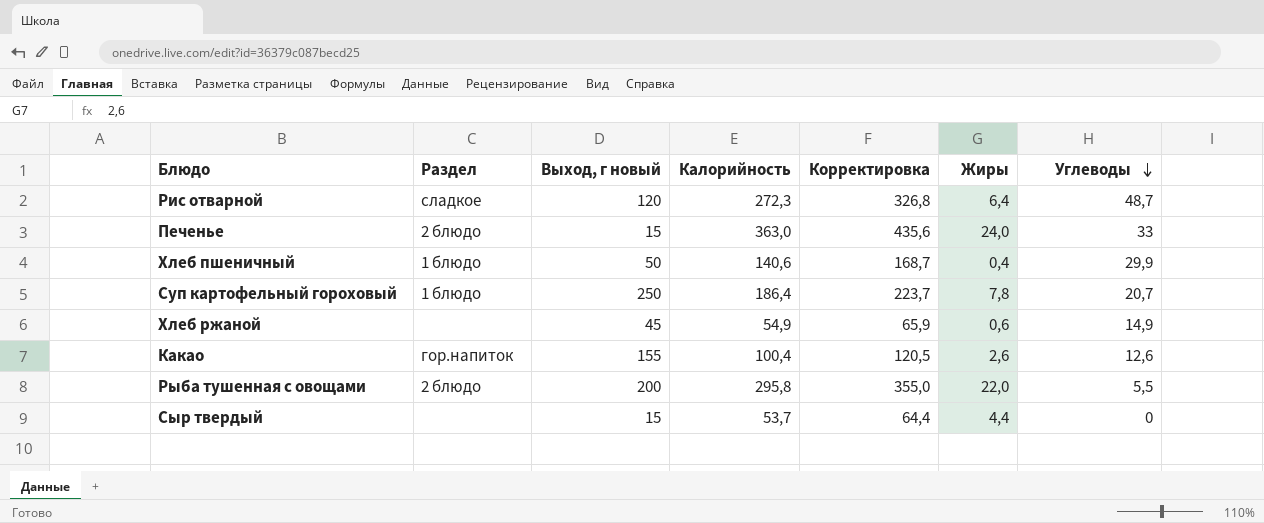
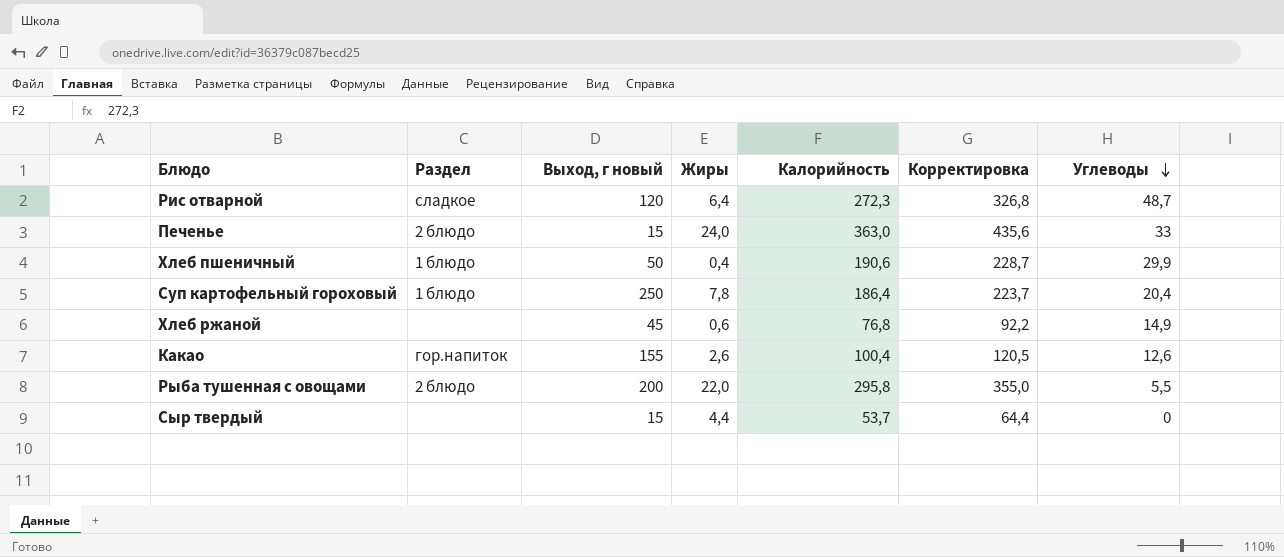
column Жиры | position: 6 -> 4
Хлеб пшеничный | Калорийность: 140,6 -> 190,6
Хлеб пшеничный | Корректировка: 168,7 -> 228,7
Суп картофельный гороховый | Углеводы: 20,7 -> 20,4
Хлеб ржаной | Калорийность: 54,9 -> 76,8
Хлеб ржаной | Корректировка: 65,9 -> 92,2

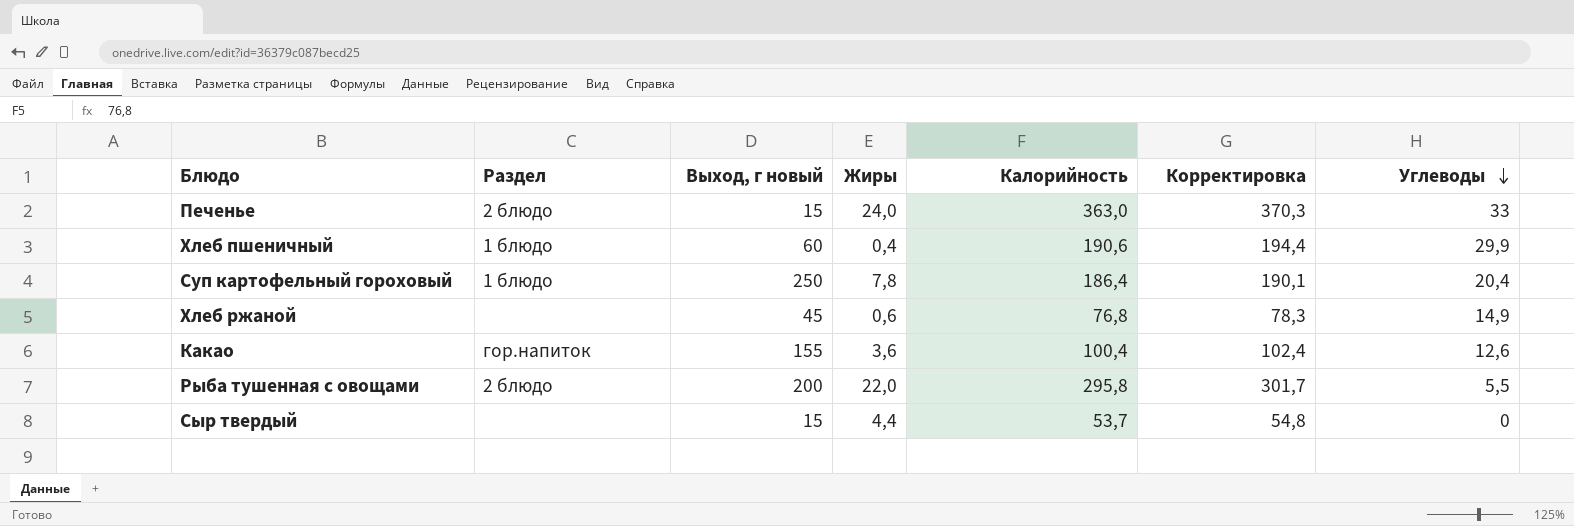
column Корректировка | formula: [Калорийность] * 1,2 -> [Калорийность] * 1,02
row Рис отварной: сладкое | 120 | 6,4 | 272,3 | 326,8 | 48,7 -> none
Хлеб пшеничный | Выход, г новый: 50 -> 60
Какао | Жиры: 2,6 -> 3,6

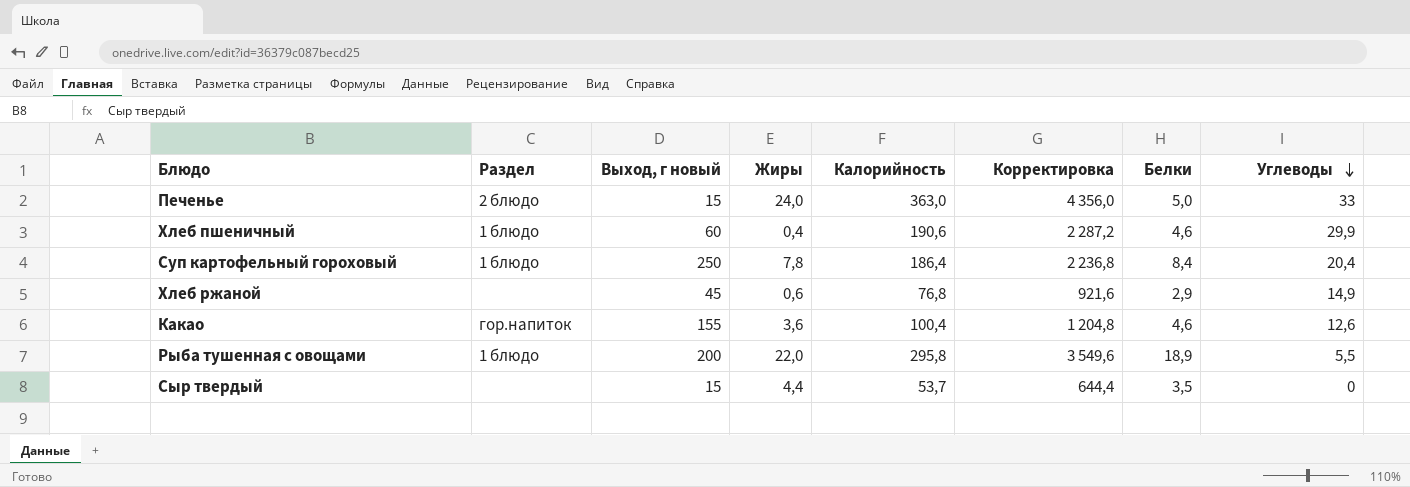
column Корректировка | formula: [Калорийность] * 1,02 -> [Калорийность] * 12
column Белки | position: none -> 7
Рыба тушенная с овощами | Раздел: 2 блюдо -> 1 блюдо

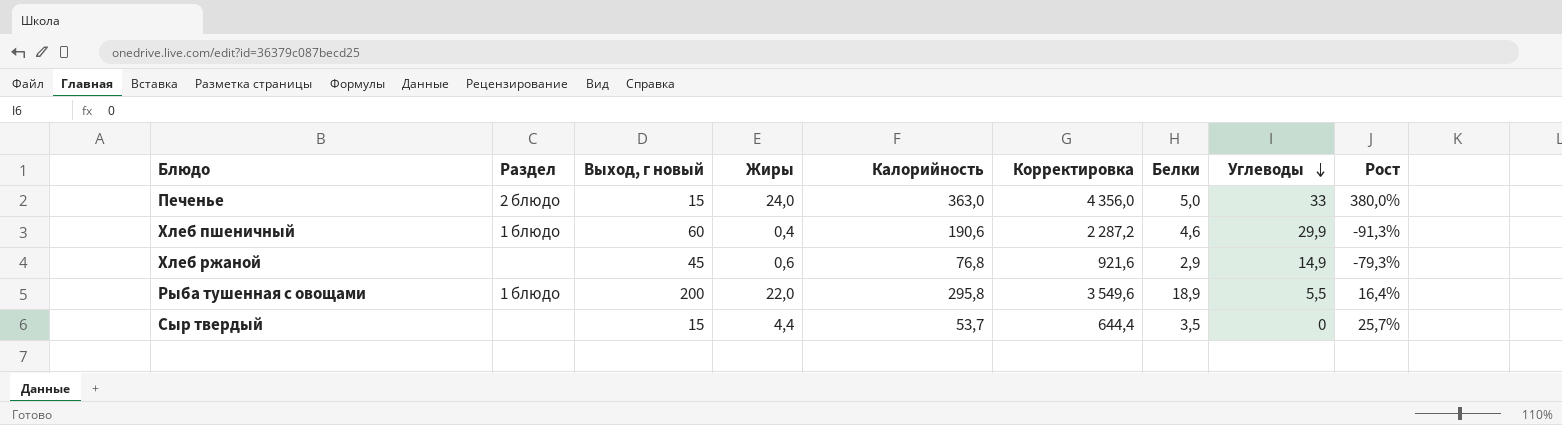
column Рост | formula: none -> ([Жиры] - [Белки]) / [Белки]
row Суп картофельный гороховый: 1 блюдо | 250 | 7,8 | 186,4 | 2 236,8 | 8,4 | 20,4 -> none
row Какао: гор.напиток | 155 | 3,6 | 100,4 | 1 204,8 | 4,6 | 12,6 -> none

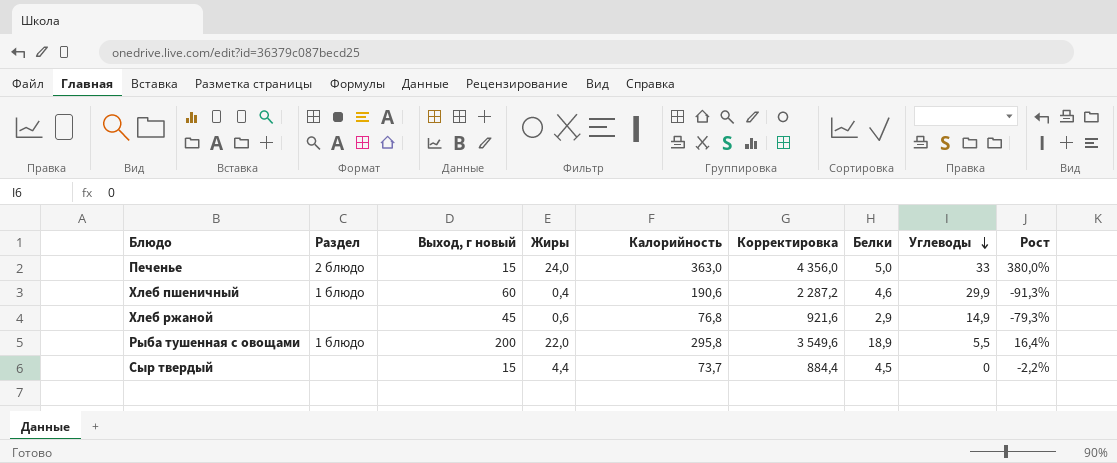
Сыр твердый | Калорийность: 53,7 -> 73,7
Сыр твердый | Корректировка: 644,4 -> 884,4
Сыр твердый | Белки: 3,5 -> 4,5
Сыр твердый | Рост: 25,7% -> -2,2%

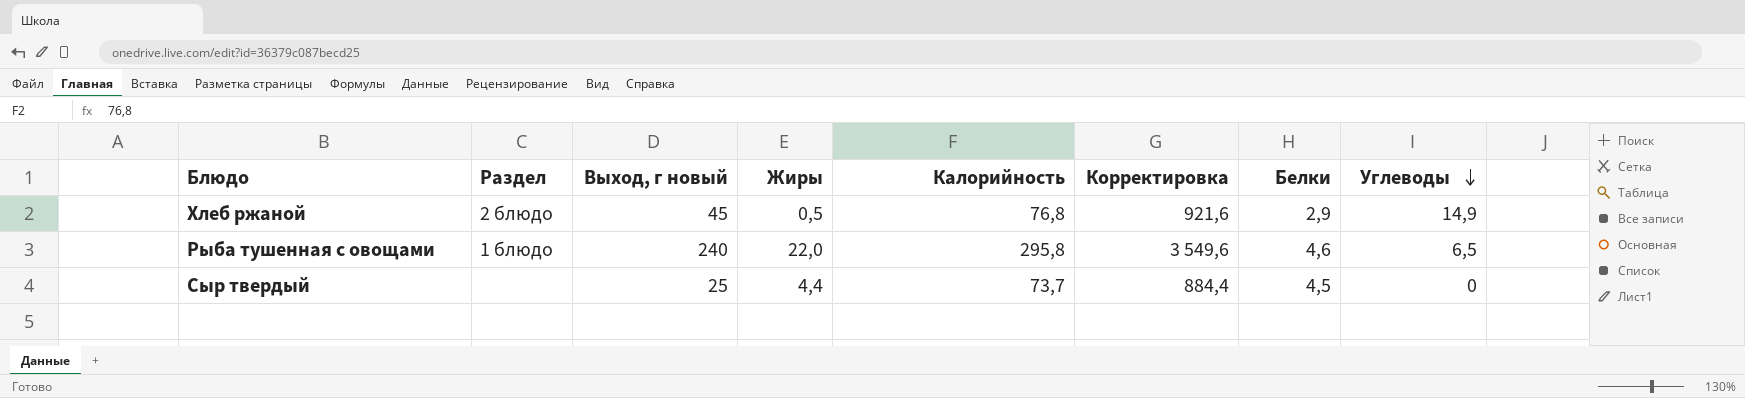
column Рост | formula: ([Жиры] - [Белки]) / [Белки] -> none
row Печенье: 2 блюдо | 15 | 24,0 | 363,0 | 4 356,0 | 5,0 | 33 | 380,0% -> none
row Хлеб пшеничный: 1 блюдо | 60 | 0,4 | 190,6 | 2 287,2 | 4,6 | 29,9 | -91,3% -> none
Хлеб ржаной | Раздел: none -> 2 блюдо
Хлеб ржаной | Жиры: 0,6 -> 0,5
Рыба тушенная с овощами | Выход, г новый: 200 -> 240
Рыба тушенная с овощами | Белки: 18,9 -> 4,6
Рыба тушенная с овощами | Углеводы: 5,5 -> 6,5
Сыр твердый | Выход, г новый: 15 -> 25

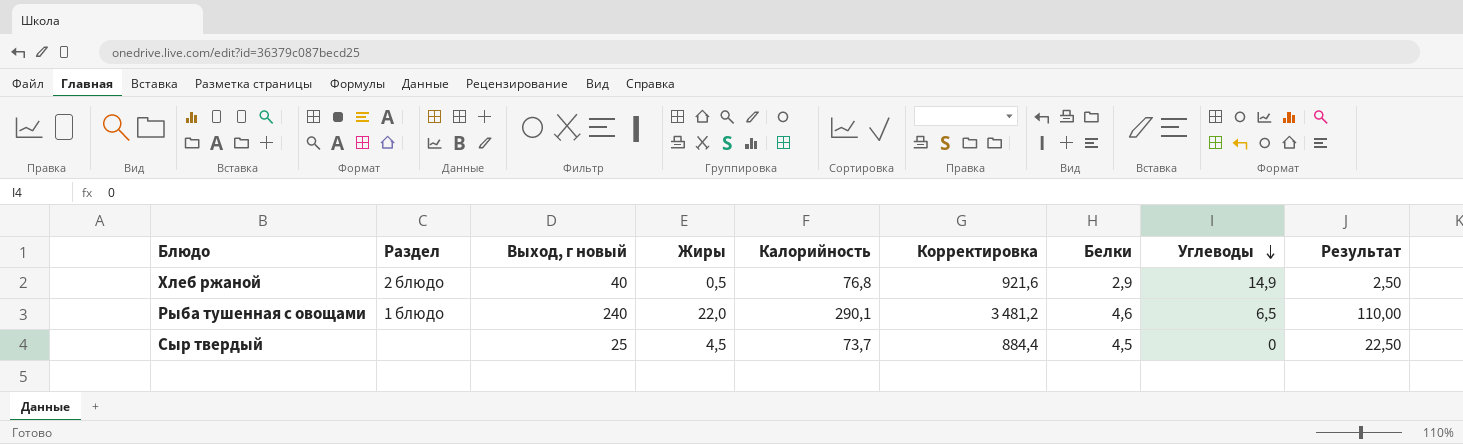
column Результат | formula: none -> [Жиры] * 5
Хлеб ржаной | Выход, г новый: 45 -> 40
Рыба тушенная с овощами | Калорийность: 295,8 -> 290,1
Рыба тушенная с овощами | Корректировка: 3 549,6 -> 3 481,2
Сыр твердый | Жиры: 4,4 -> 4,5

